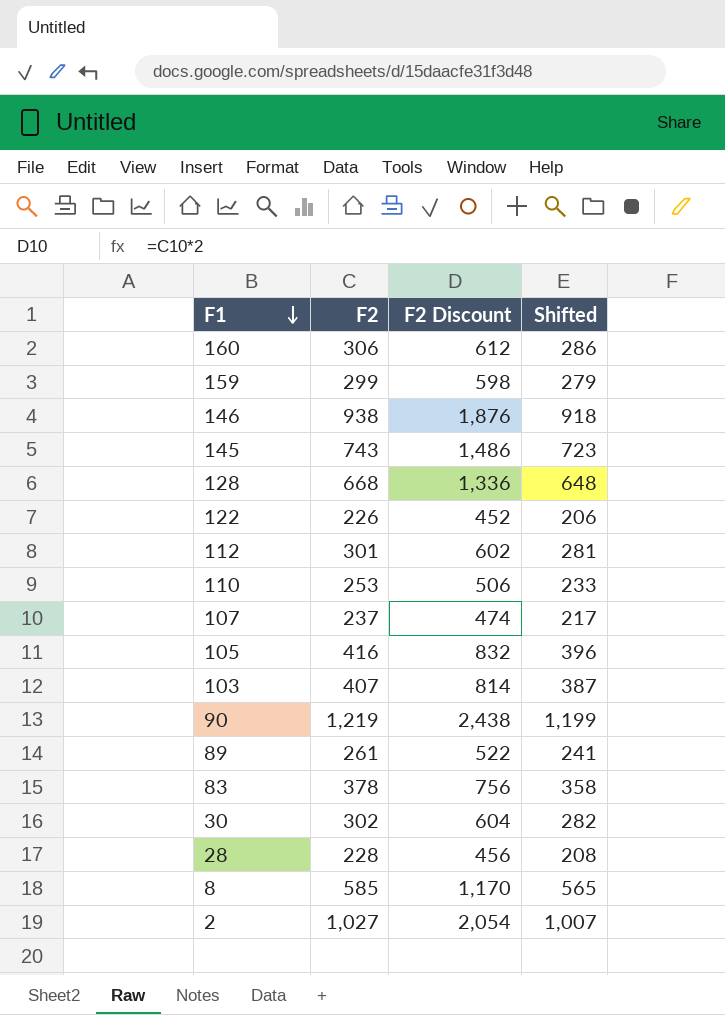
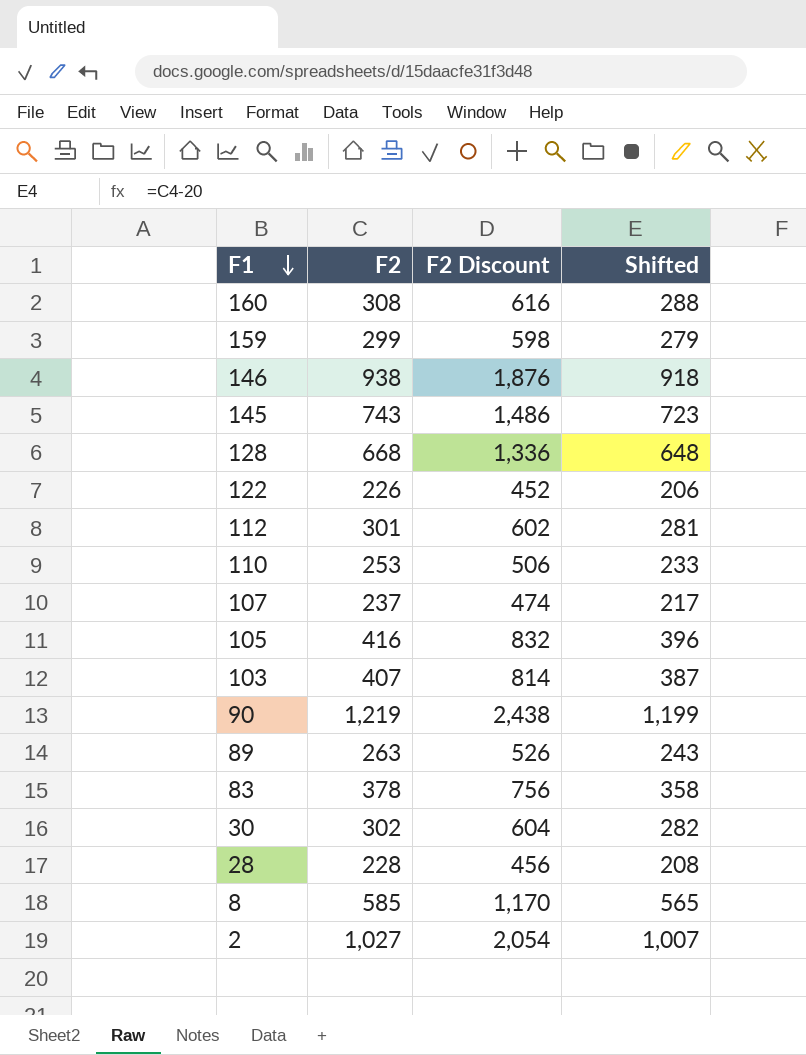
160 | F2: 306 -> 308
160 | F2 Discount: 612 -> 616
160 | Shifted: 286 -> 288
89 | F2: 261 -> 263
89 | F2 Discount: 522 -> 526
89 | Shifted: 241 -> 243

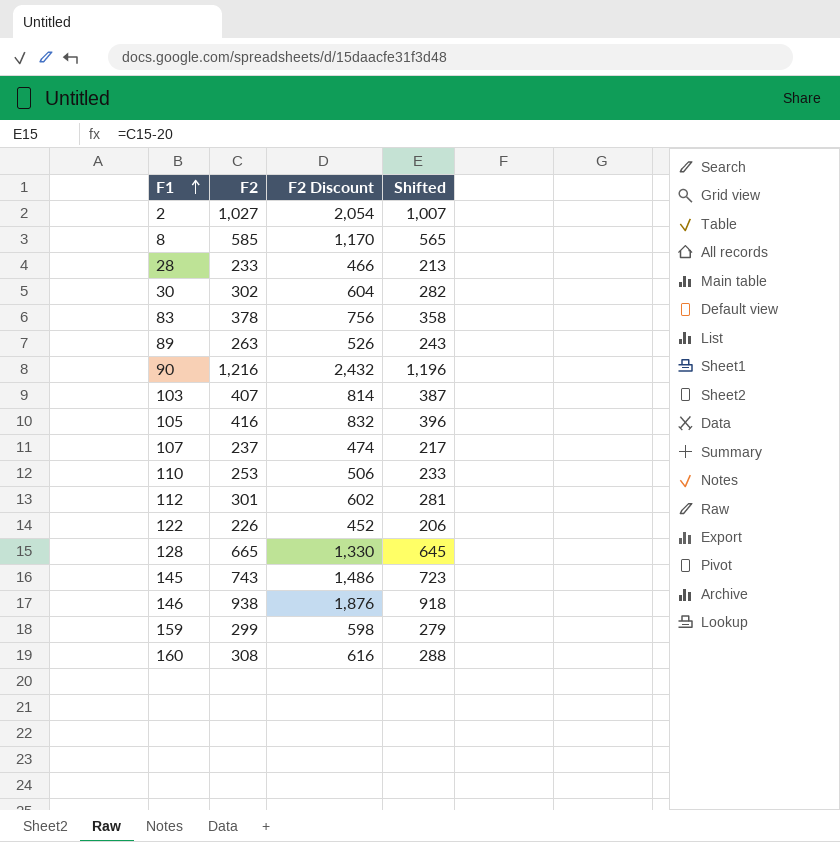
row order: F1 descending -> F1 ascending
28 | F2: 228 -> 233
28 | F2 Discount: 456 -> 466
28 | Shifted: 208 -> 213
90 | F2: 1,219 -> 1,216
90 | F2 Discount: 2,438 -> 2,432
90 | Shifted: 1,199 -> 1,196
128 | F2: 668 -> 665
128 | F2 Discount: 1,336 -> 1,330
128 | Shifted: 648 -> 645

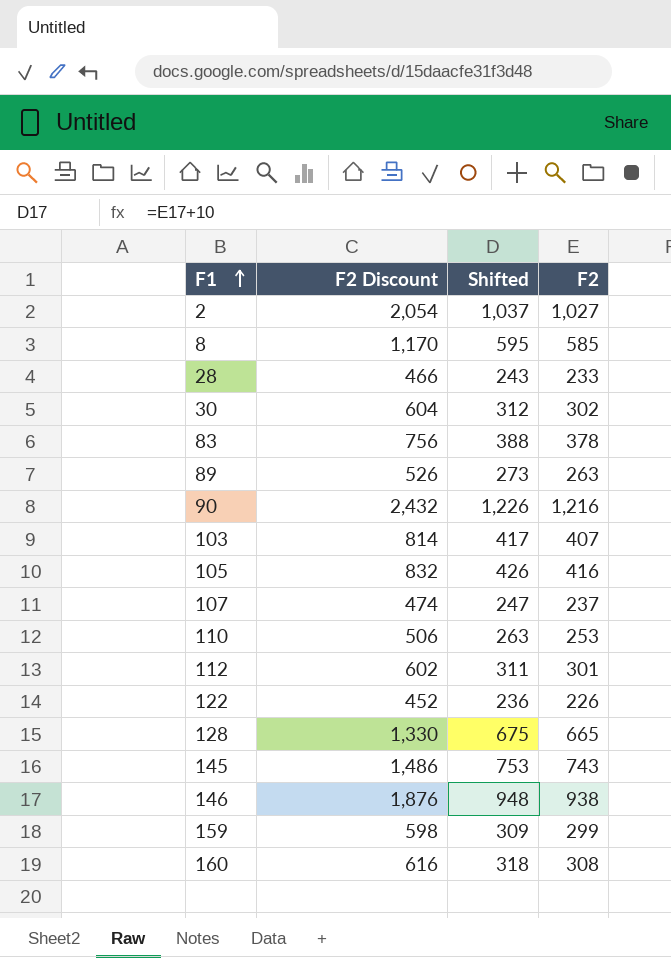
column Shifted | formula: [F2] - 20 -> [F2] + 10
column F2 | position: 2 -> 4

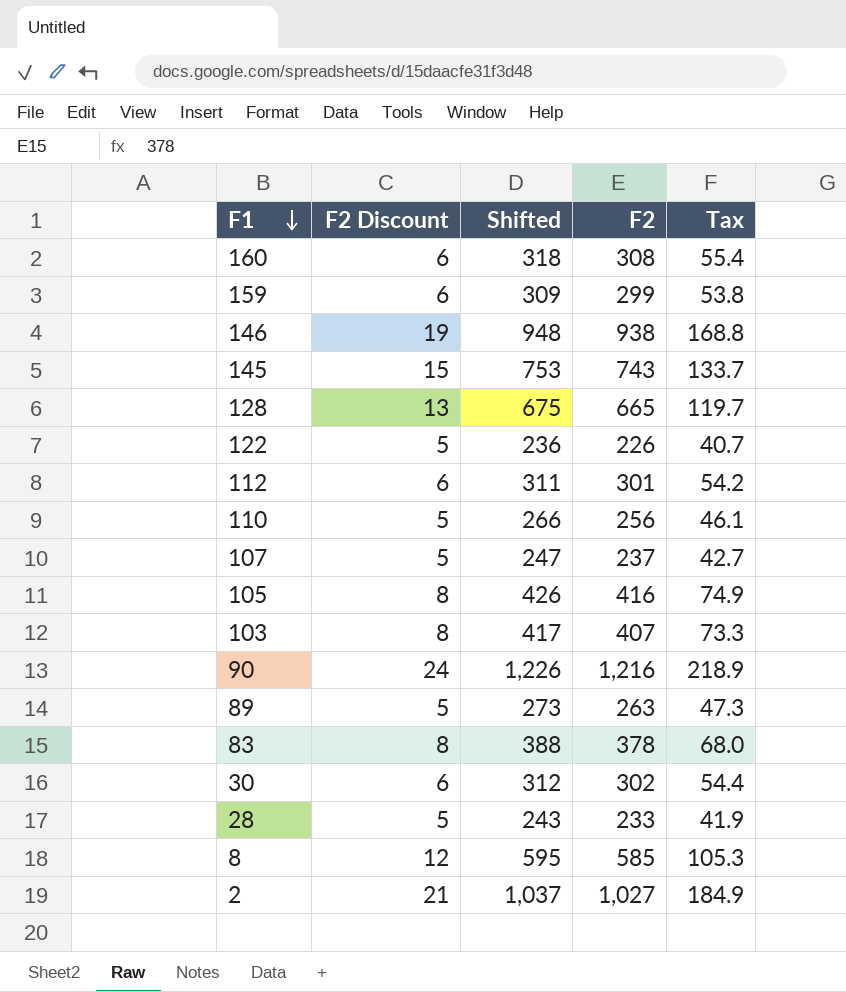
row order: F1 ascending -> F1 descending
column F2 Discount | formula: [F2] * 2 -> [F2] * 0.02
column Tax | formula: none -> [F2] * 0.18
110 | Shifted: 263 -> 266
110 | F2: 253 -> 256

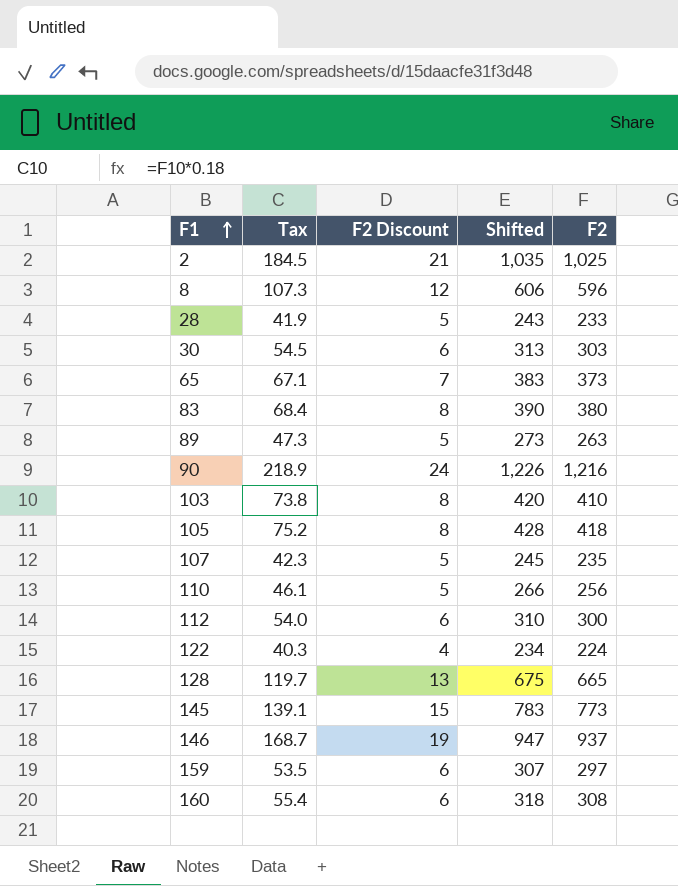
row order: F1 descending -> F1 ascending
column Tax | position: 5 -> 2
2 | Tax: 184.9 -> 184.5
2 | Shifted: 1,037 -> 1,035
2 | F2: 1,027 -> 1,025
8 | Tax: 105.3 -> 107.3
8 | Shifted: 595 -> 606
8 | F2: 585 -> 596
30 | Tax: 54.4 -> 54.5
30 | Shifted: 312 -> 313
30 | F2: 302 -> 303
row 65: none -> 67.1 | 7 | 383 | 373
83 | Tax: 68.0 -> 68.4
83 | Shifted: 388 -> 390
83 | F2: 378 -> 380
103 | Tax: 73.3 -> 73.8
103 | Shifted: 417 -> 420
103 | F2: 407 -> 410
105 | Tax: 74.9 -> 75.2
105 | Shifted: 426 -> 428
105 | F2: 416 -> 418
107 | Tax: 42.7 -> 42.3
107 | Shifted: 247 -> 245
107 | F2: 237 -> 235
112 | Tax: 54.2 -> 54.0
112 | Shifted: 311 -> 310
112 | F2: 301 -> 300
122 | Tax: 40.7 -> 40.3
122 | F2 Discount: 5 -> 4
122 | Shifted: 236 -> 234
122 | F2: 226 -> 224
145 | Tax: 133.7 -> 139.1
145 | Shifted: 753 -> 783
145 | F2: 743 -> 773
146 | Tax: 168.8 -> 168.7
146 | Shifted: 948 -> 947
146 | F2: 938 -> 937
159 | Tax: 53.8 -> 53.5
159 | Shifted: 309 -> 307
159 | F2: 299 -> 297

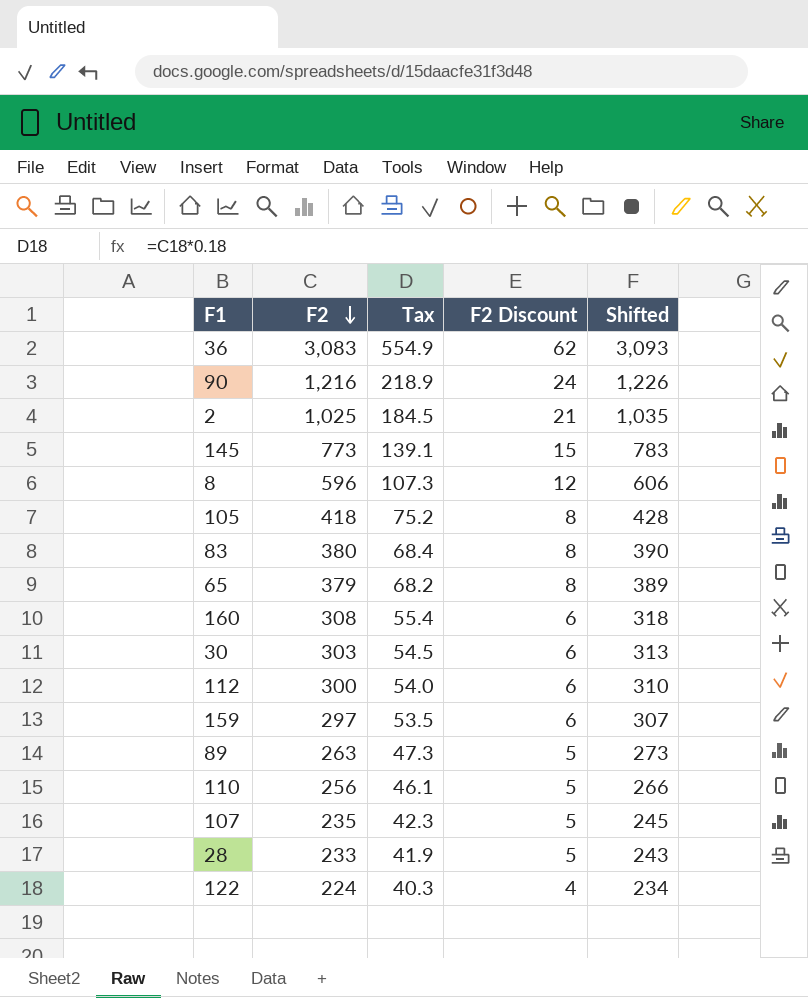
row order: F1 ascending -> F2 descending
column F2 | position: 5 -> 2
row 103: 73.8 | 8 | 420 | 410 -> none
row 128: 119.7 | 13 | 675 | 665 -> none
row 146: 168.7 | 19 | 947 | 937 -> none
row 36: none -> 3,083 | 554.9 | 62 | 3,093
65 | F2: 373 -> 379
65 | Tax: 67.1 -> 68.2
65 | F2 Discount: 7 -> 8
65 | Shifted: 383 -> 389

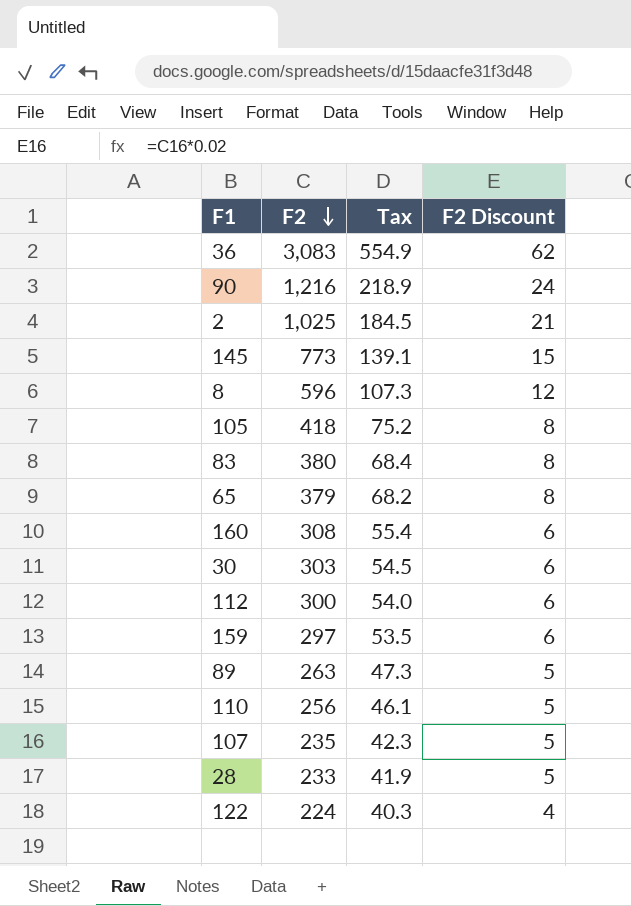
column Shifted | formula: [F2] + 10 -> none

